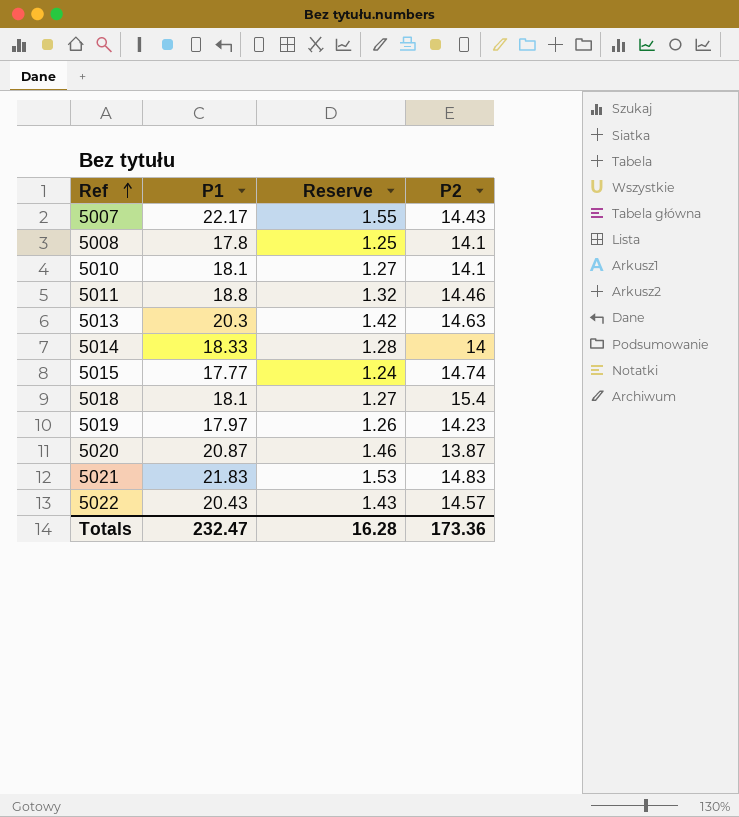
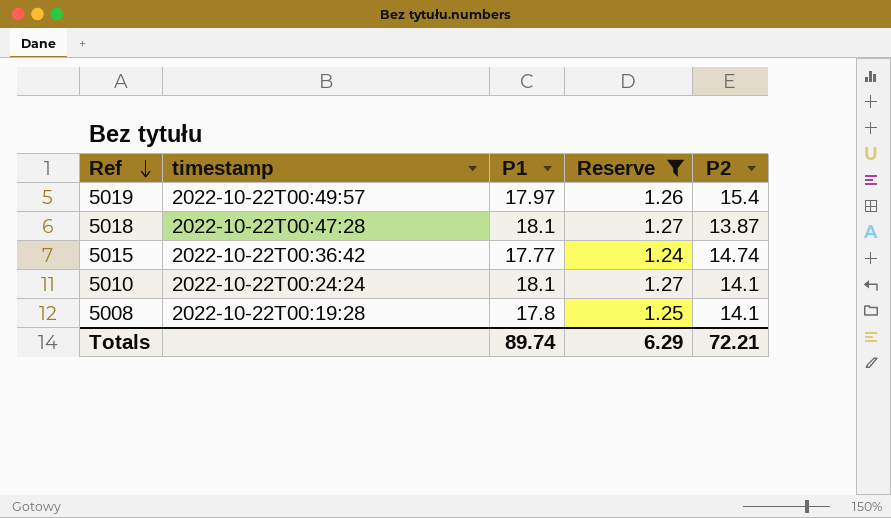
filter: none -> Reserve <= 1.27
row order: Ref ascending -> Ref descending
column timestamp | position: none -> 2
5019 | P2: 14.23 -> 15.4
5018 | P2: 15.4 -> 13.87
Totals | P1: 232.47 -> 89.74
Totals | Reserve: 16.28 -> 6.29
Totals | P2: 173.36 -> 72.21

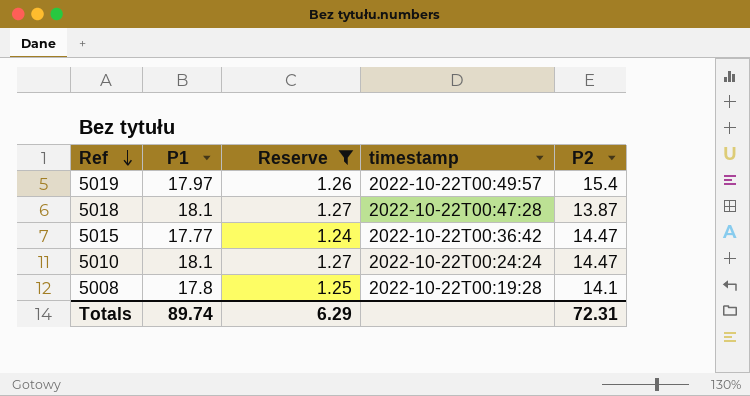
column timestamp | position: 2 -> 4
5015 | P2: 14.74 -> 14.47
5010 | P2: 14.1 -> 14.47
Totals | P2: 72.21 -> 72.31

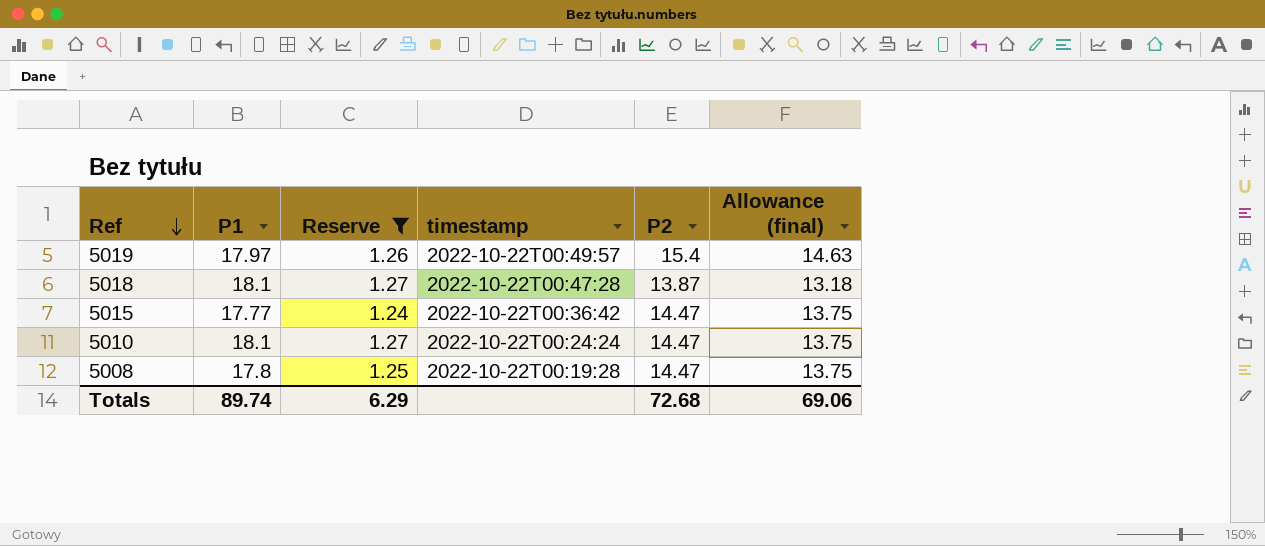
column Allowance (final) | formula: none -> [P2] * 0.95
5008 | P2: 14.1 -> 14.47
Totals | P2: 72.31 -> 72.68

